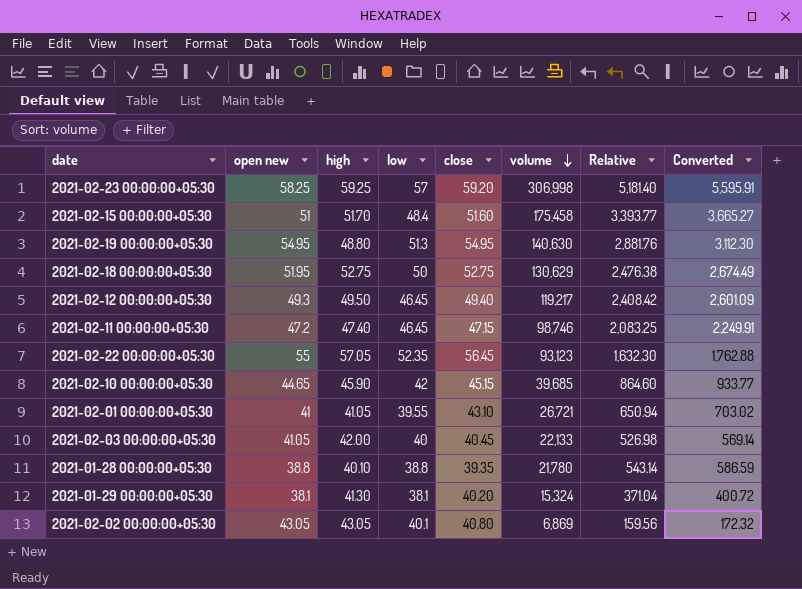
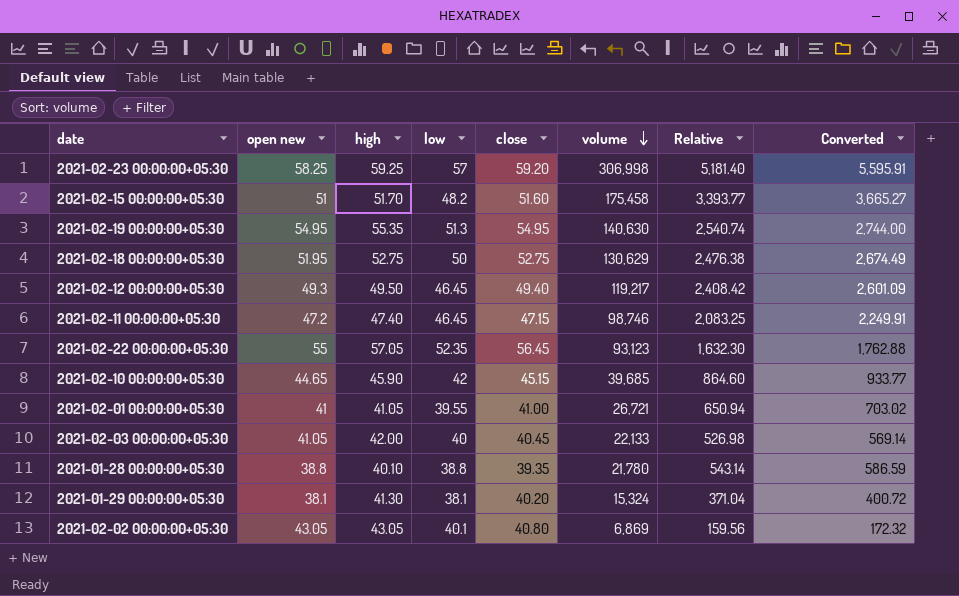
2021-02-15 00:00:00+05:30 | low: 48.4 -> 48.2
2021-02-19 00:00:00+05:30 | high: 48.80 -> 55.35
2021-02-19 00:00:00+05:30 | Relative: 2,881.76 -> 2,540.74
2021-02-19 00:00:00+05:30 | Converted: 3,112.30 -> 2,744.00
2021-02-01 00:00:00+05:30 | close: 43.10 -> 41.00

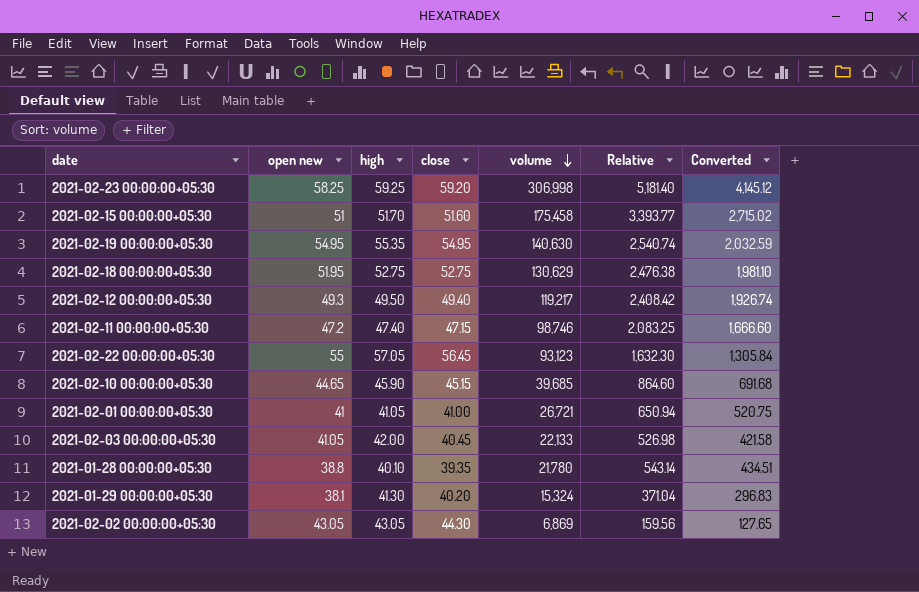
column low | position: 4 -> none
column Converted | formula: [Relative] * 1.08 -> [Relative] * 0.8
2021-02-02 00:00:00+05:30 | close: 40.80 -> 44.30

